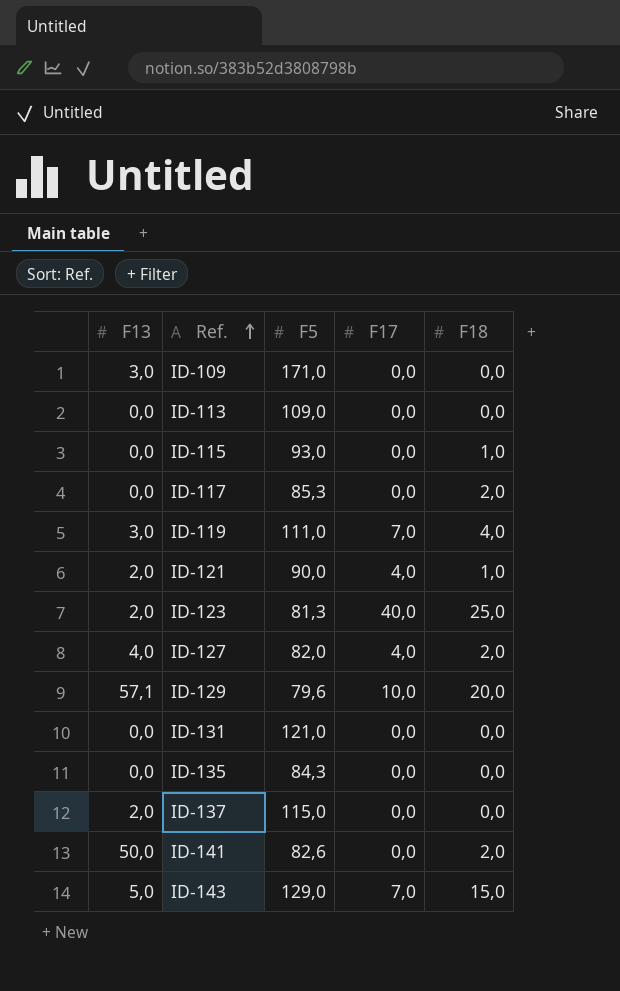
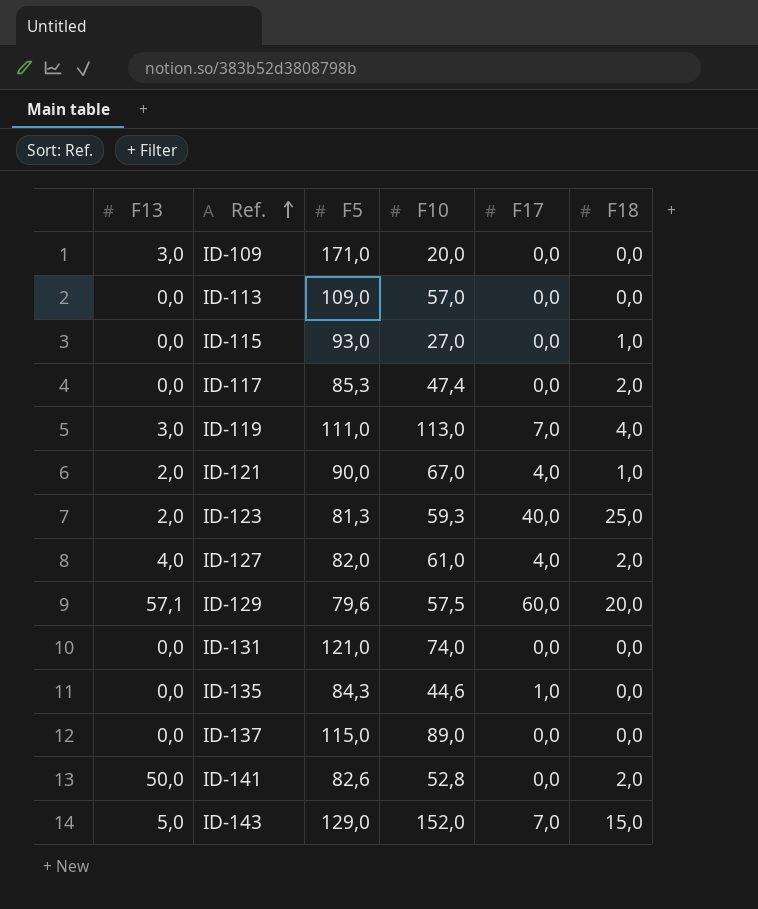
column F10 | position: none -> 4
ID-129 | F17: 10,0 -> 60,0
ID-135 | F17: 0,0 -> 1,0
ID-137 | F13: 2,0 -> 0,0

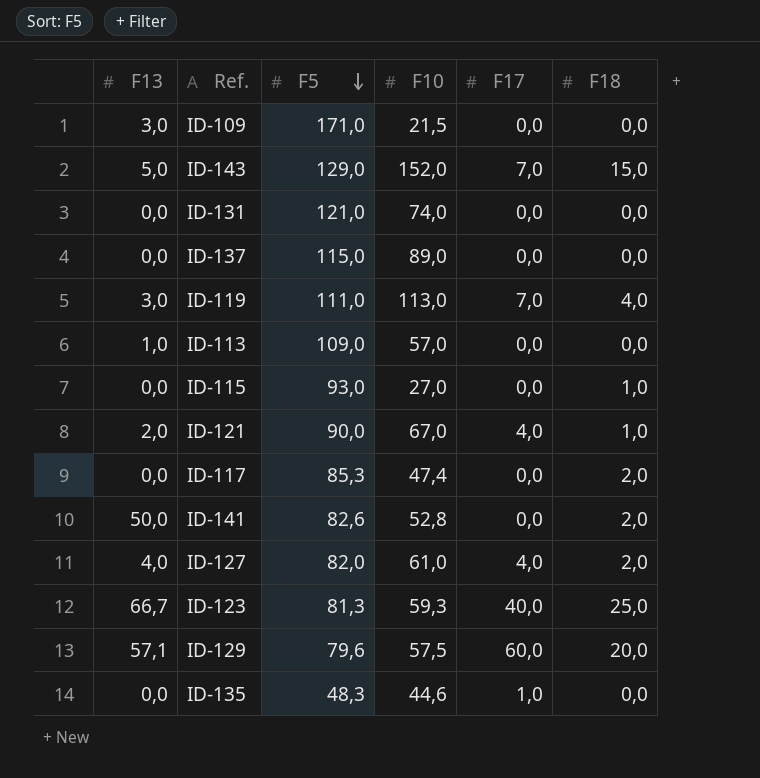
row order: Ref. ascending -> F5 descending
ID-109 | F10: 20,0 -> 21,5
ID-113 | F13: 0,0 -> 1,0
ID-123 | F13: 2,0 -> 66,7
ID-135 | F5: 84,3 -> 48,3

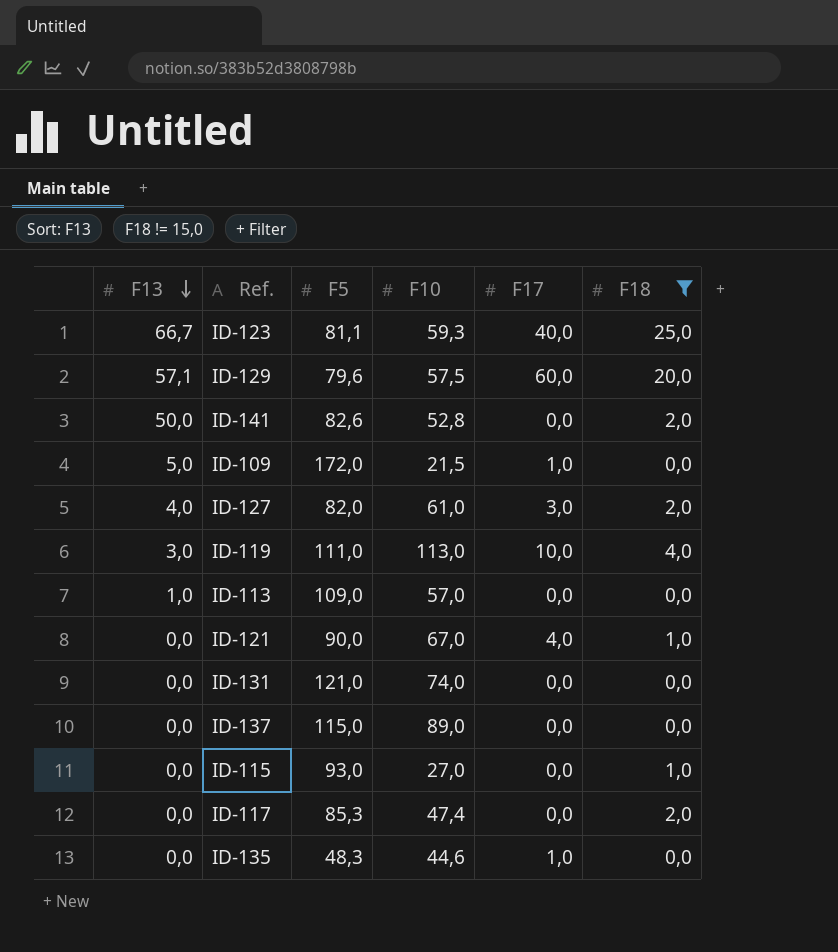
filter: none -> F18 != 15,0
row order: F5 descending -> F13 descending
ID-123 | F5: 81,3 -> 81,1
ID-109 | F13: 3,0 -> 5,0
ID-109 | F5: 171,0 -> 172,0
ID-109 | F17: 0,0 -> 1,0
ID-127 | F17: 4,0 -> 3,0
ID-119 | F17: 7,0 -> 10,0
ID-121 | F13: 2,0 -> 0,0

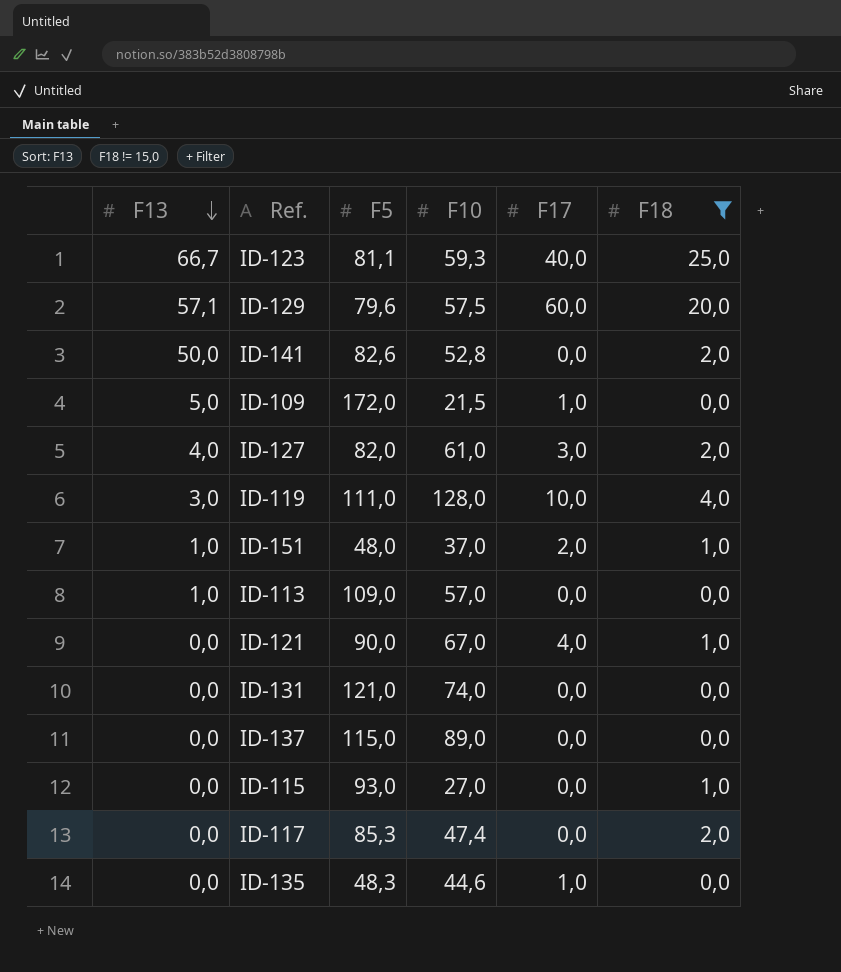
ID-119 | F10: 113,0 -> 128,0
row ID-151: none -> 1,0 | 48,0 | 37,0 | 2,0 | 1,0

